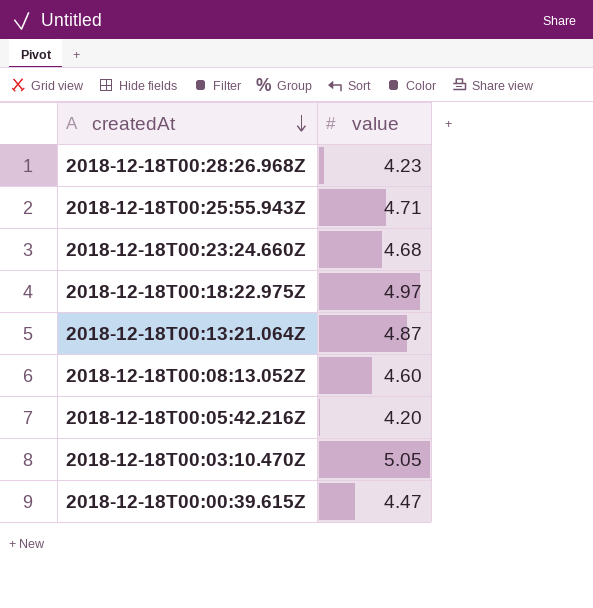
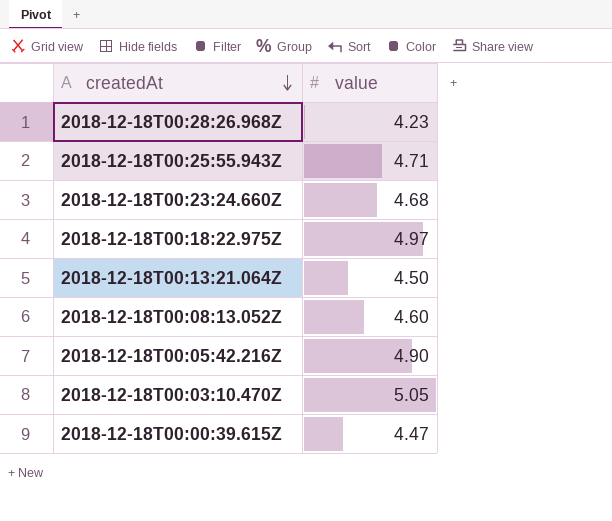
2018-12-18T00:13:21.064Z | value: 4.87 -> 4.50
2018-12-18T00:05:42.216Z | value: 4.20 -> 4.90

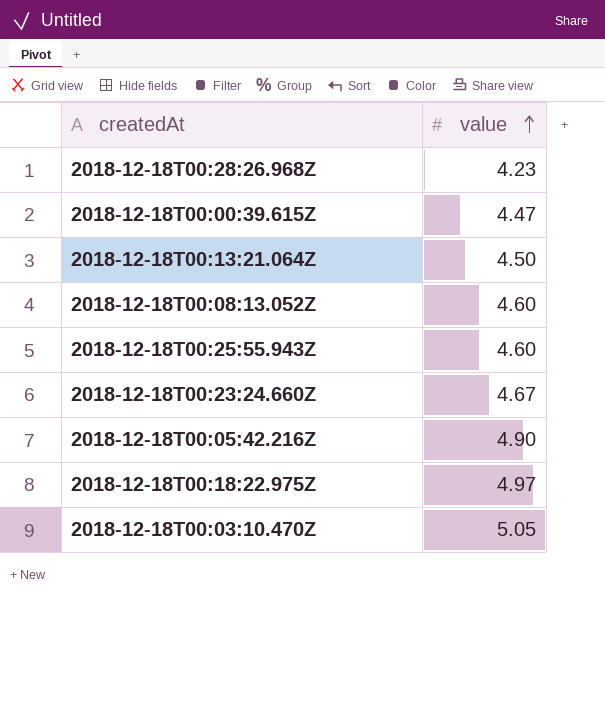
row order: createdAt descending -> value ascending
2018-12-18T00:25:55.943Z | value: 4.71 -> 4.60
2018-12-18T00:23:24.660Z | value: 4.68 -> 4.67

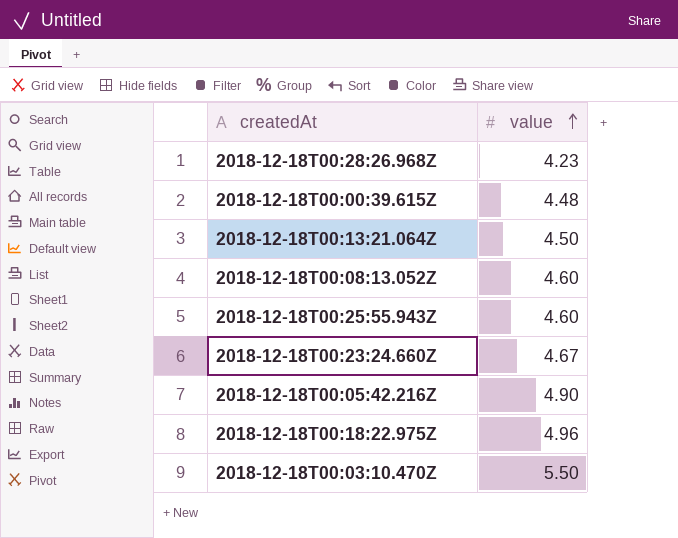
2018-12-18T00:00:39.615Z | value: 4.47 -> 4.48
2018-12-18T00:18:22.975Z | value: 4.97 -> 4.96
2018-12-18T00:03:10.470Z | value: 5.05 -> 5.50

